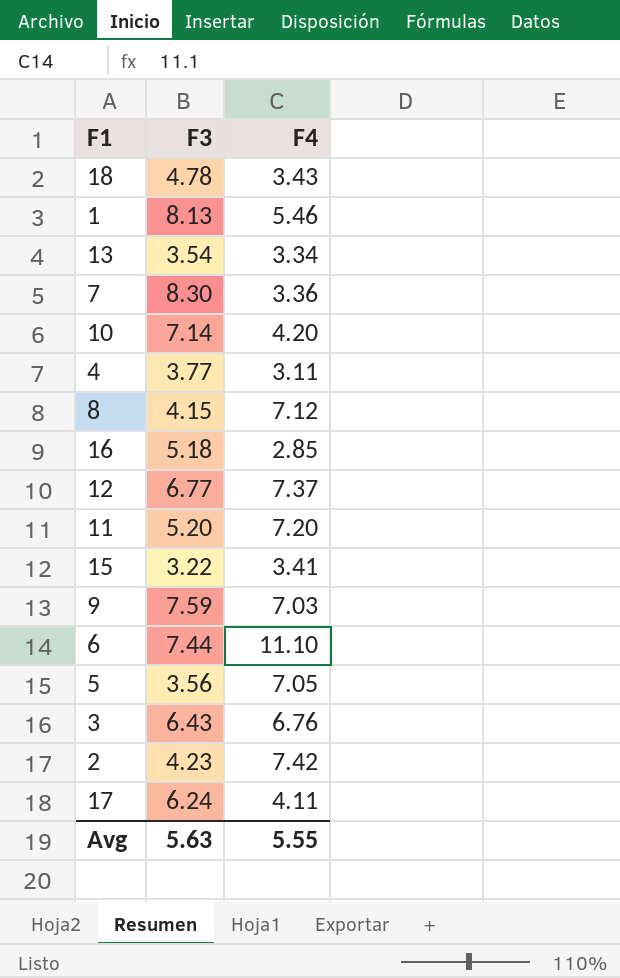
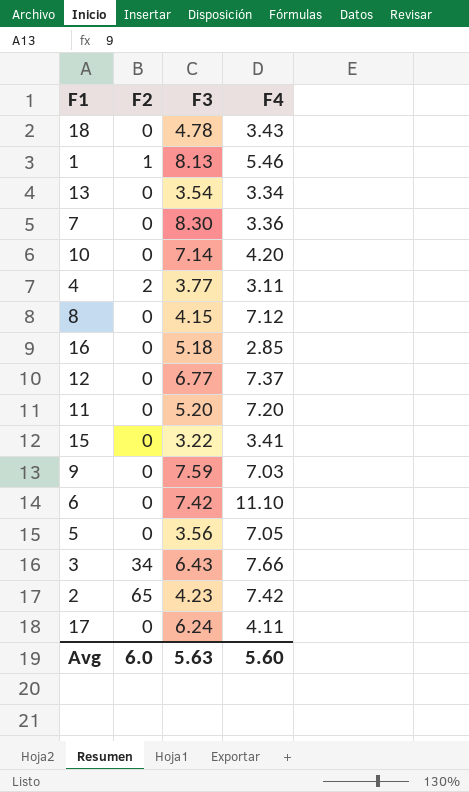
column F2 | position: none -> 2
6 | F3: 7.44 -> 7.42
3 | F4: 6.76 -> 7.66
Avg | F4: 5.55 -> 5.60

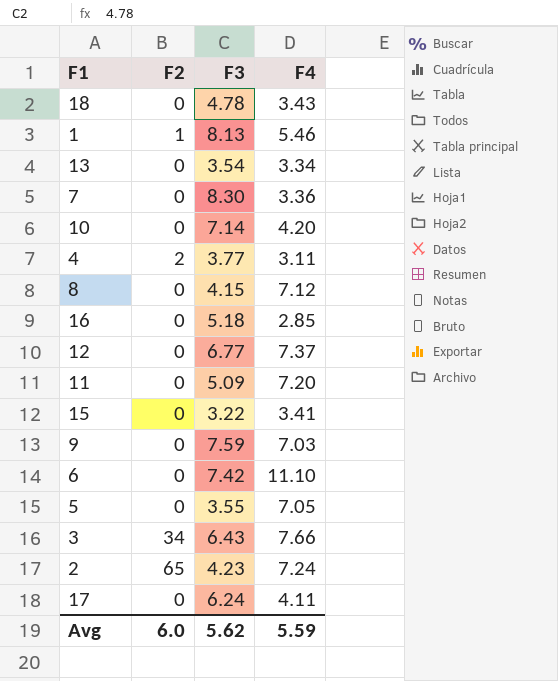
11 | F3: 5.20 -> 5.09
5 | F3: 3.56 -> 3.55
2 | F4: 7.42 -> 7.24
Avg | F3: 5.63 -> 5.62
Avg | F4: 5.60 -> 5.59

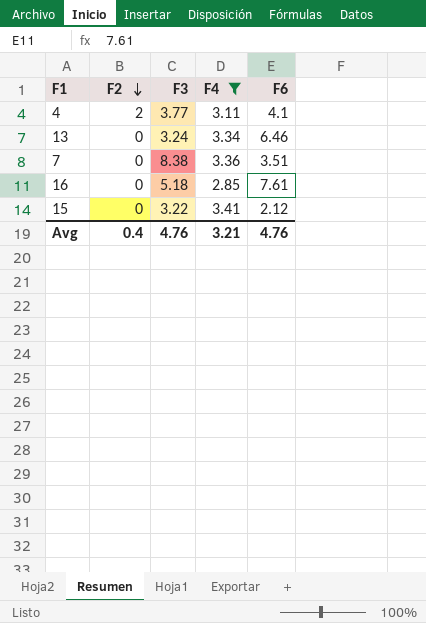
filter: none -> F4 <= 3.41
row order: none -> F2 descending
column F6 | position: none -> 5
13 | F3: 3.54 -> 3.24
7 | F3: 8.30 -> 8.38
Avg | F2: 6.0 -> 0.4
Avg | F3: 5.62 -> 4.76
Avg | F4: 5.59 -> 3.21

